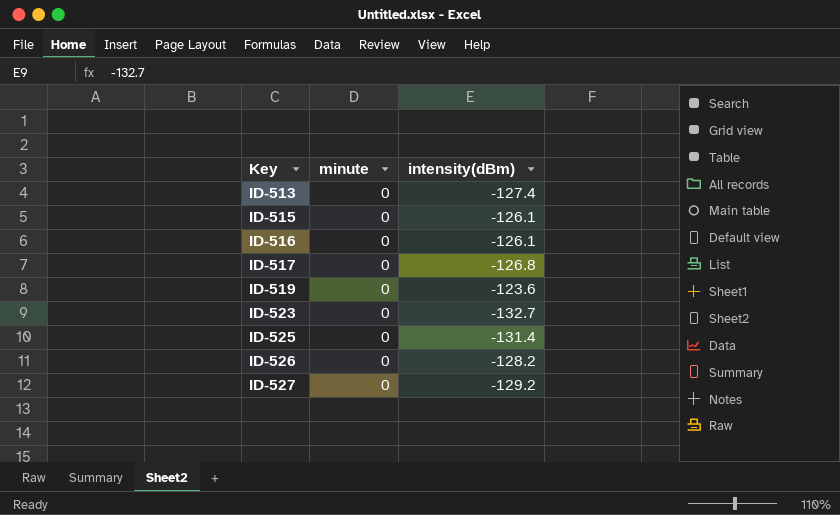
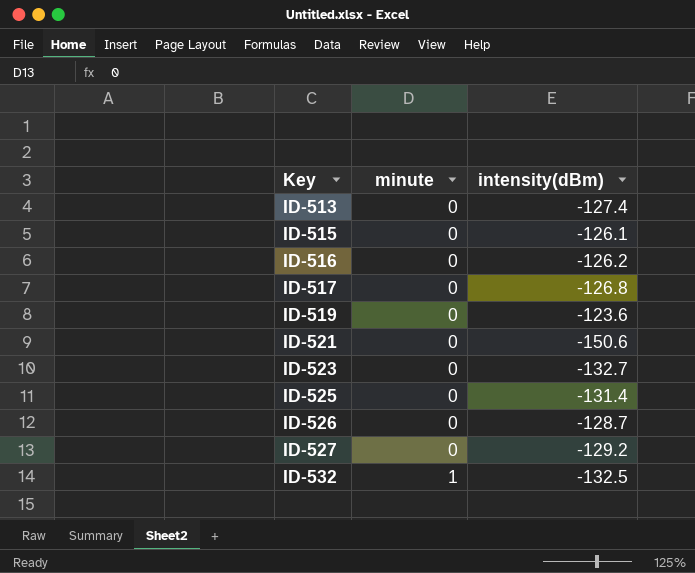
ID-516 | intensity(dBm): -126.1 -> -126.2
row ID-521: none -> 0 | -150.6
ID-526 | intensity(dBm): -128.2 -> -128.7
row ID-532: none -> 1 | -132.5

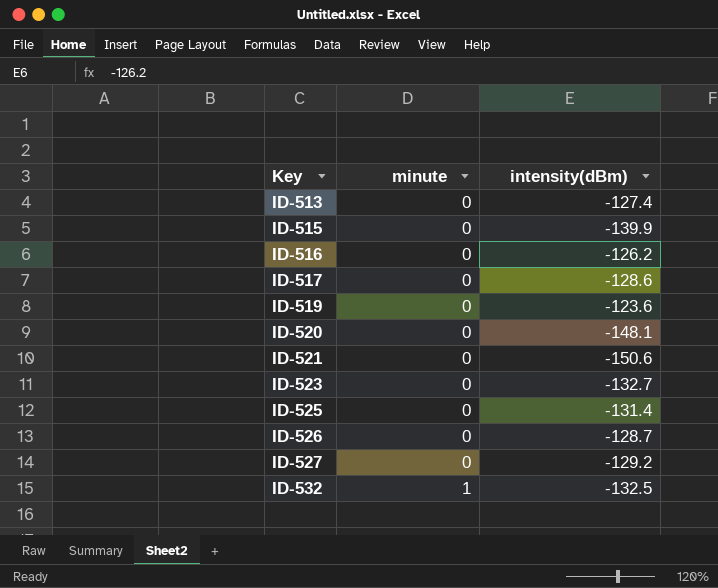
ID-515 | intensity(dBm): -126.1 -> -139.9
ID-517 | intensity(dBm): -126.8 -> -128.6
row ID-520: none -> 0 | -148.1

